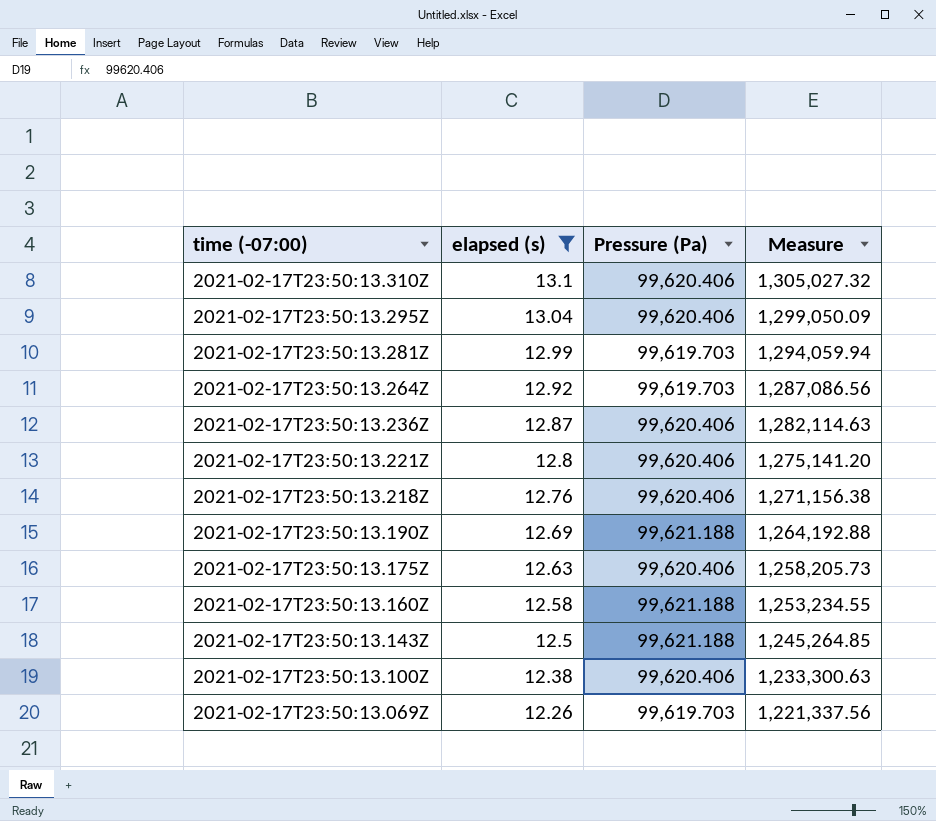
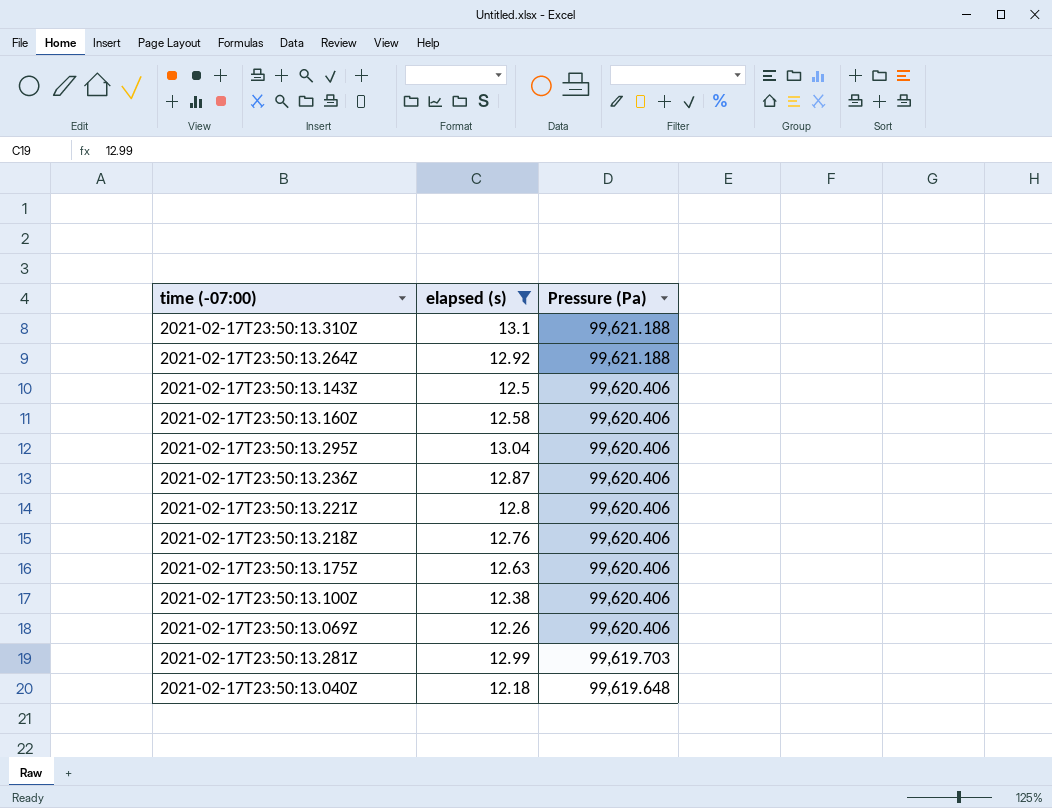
row order: time (-07:00) descending -> Pressure (Pa) descending
column Measure | formula: [elapsed (s)] * [Pressure (Pa)] -> none
row 2021-02-17T23:50:13.190Z: 12.69 | 99,621.188 | 1,264,192.88 -> none
2021-02-17T23:50:13.310Z | Pressure (Pa): 99,620.406 -> 99,621.188
2021-02-17T23:50:13.264Z | Pressure (Pa): 99,619.703 -> 99,621.188
2021-02-17T23:50:13.143Z | Pressure (Pa): 99,621.188 -> 99,620.406
2021-02-17T23:50:13.160Z | Pressure (Pa): 99,621.188 -> 99,620.406
2021-02-17T23:50:13.069Z | Pressure (Pa): 99,619.703 -> 99,620.406
row 2021-02-17T23:50:13.040Z: none -> 12.18 | 99,619.648

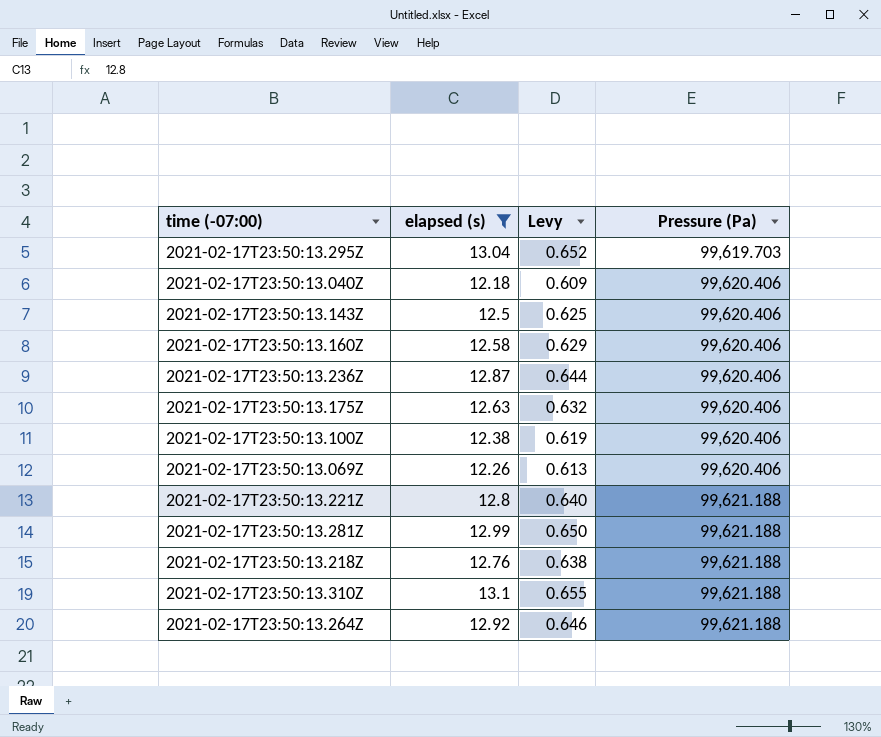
row order: Pressure (Pa) descending -> Pressure (Pa) ascending
column Levy | formula: none -> [elapsed (s)] * 0.05
2021-02-17T23:50:13.295Z | Pressure (Pa): 99,620.406 -> 99,619.703
2021-02-17T23:50:13.040Z | Pressure (Pa): 99,619.648 -> 99,620.406
2021-02-17T23:50:13.221Z | Pressure (Pa): 99,620.406 -> 99,621.188
2021-02-17T23:50:13.281Z | Pressure (Pa): 99,619.703 -> 99,621.188
2021-02-17T23:50:13.218Z | Pressure (Pa): 99,620.406 -> 99,621.188

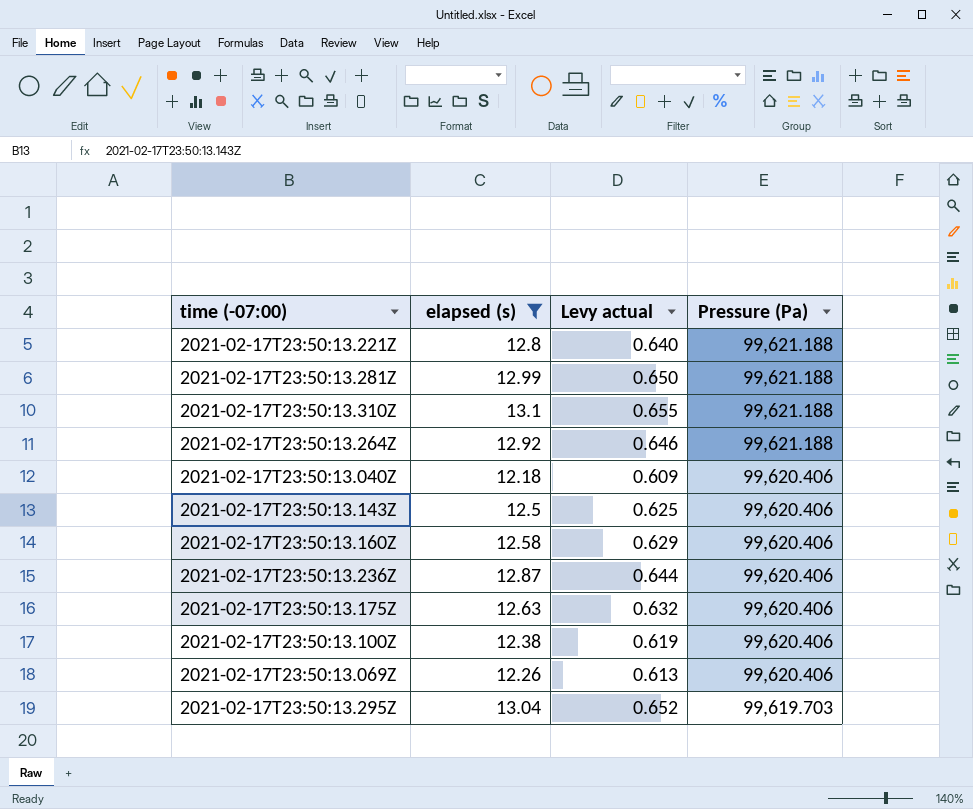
row order: Pressure (Pa) ascending -> Pressure (Pa) descending
column name: Levy -> Levy actual
row 2021-02-17T23:50:13.218Z: 12.76 | 0.638 | 99,621.188 -> none

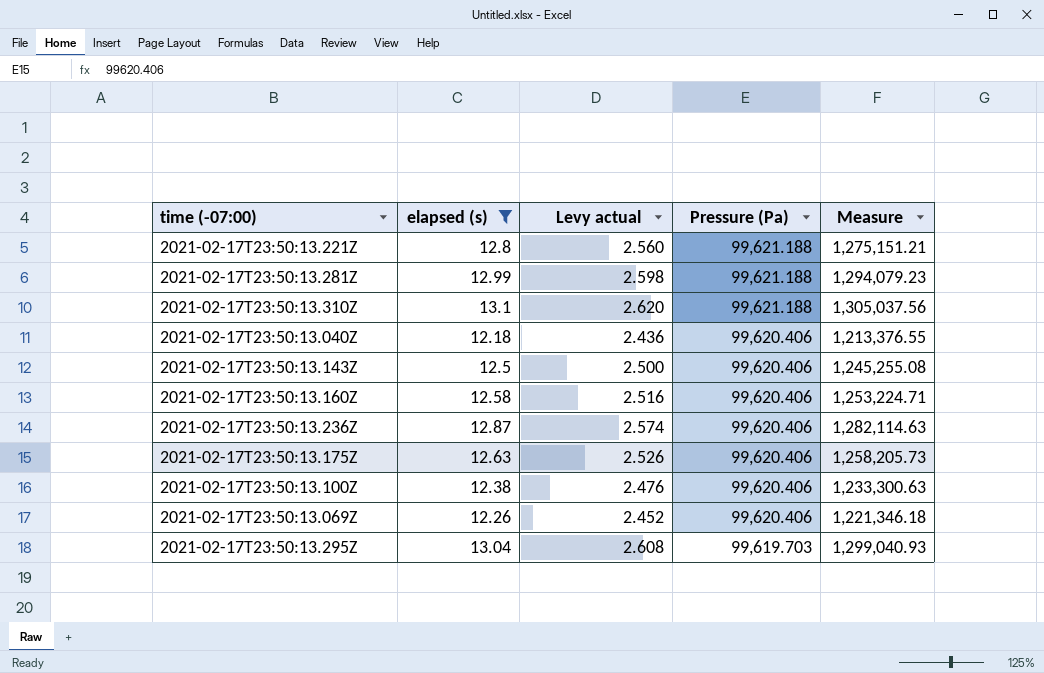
column Levy actual | formula: [elapsed (s)] * 0.05 -> [elapsed (s)] * 0.2
column Measure | formula: none -> [elapsed (s)] * [Pressure (Pa)]
row 2021-02-17T23:50:13.264Z: 12.92 | 0.646 | 99,621.188 -> none

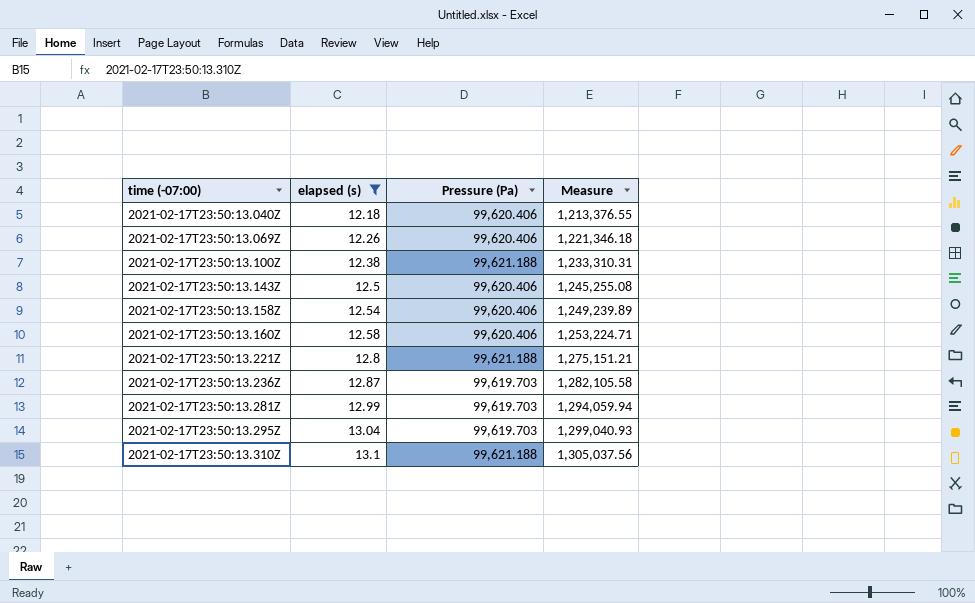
row order: Pressure (Pa) descending -> time (-07:00) ascending
column Levy actual | formula: [elapsed (s)] * 0.2 -> none
row 2021-02-17T23:50:13.175Z: 12.63 | 2.526 | 99,620.406 | 1,258,205.73 -> none
2021-02-17T23:50:13.100Z | Pressure (Pa): 99,620.406 -> 99,621.188
2021-02-17T23:50:13.100Z | Measure: 1,233,300.63 -> 1,233,310.31
row 2021-02-17T23:50:13.158Z: none -> 12.54 | 99,620.406 | 1,249,239.89
2021-02-17T23:50:13.236Z | Pressure (Pa): 99,620.406 -> 99,619.703
2021-02-17T23:50:13.236Z | Measure: 1,282,114.63 -> 1,282,105.58
2021-02-17T23:50:13.281Z | Pressure (Pa): 99,621.188 -> 99,619.703
2021-02-17T23:50:13.281Z | Measure: 1,294,079.23 -> 1,294,059.94

